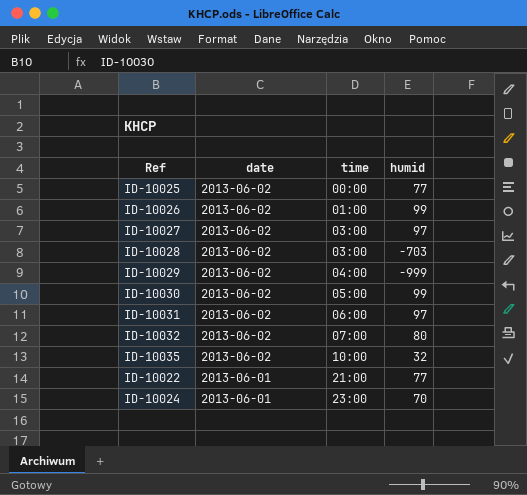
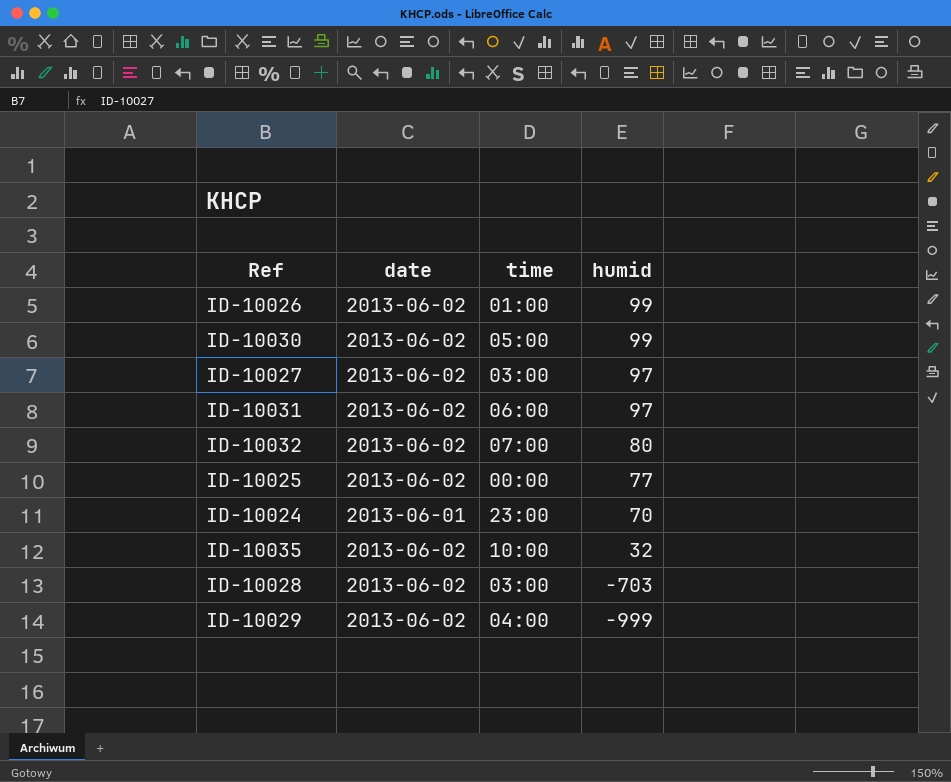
row order: date descending -> humid descending
row ID-10022: 2013-06-01 | 21:00 | 77 -> none

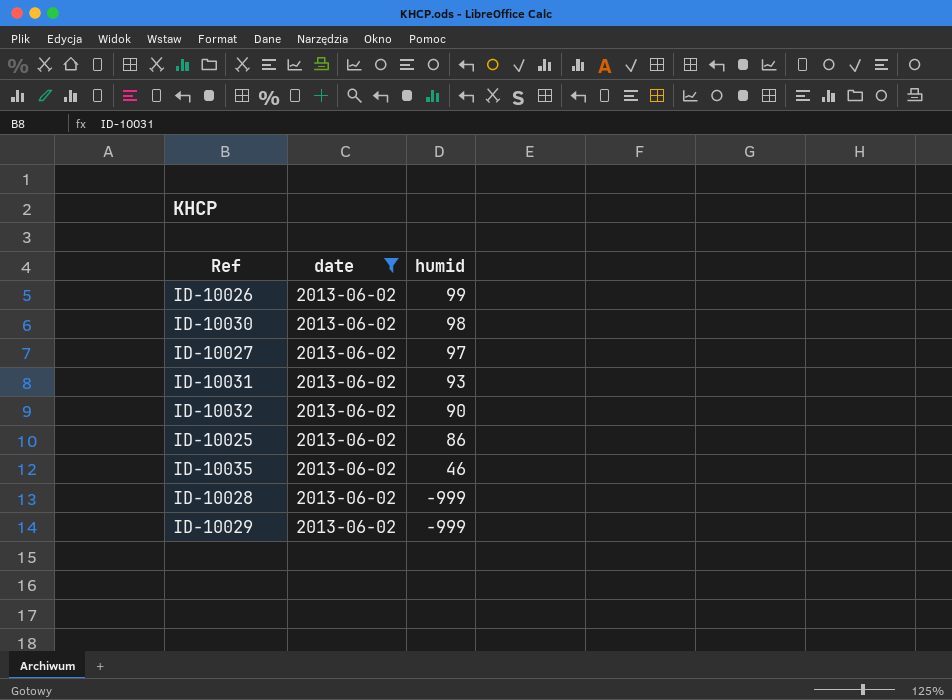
filter: none -> date = 2013-06-02
column time | position: 3 -> none
ID-10030 | humid: 99 -> 98
ID-10031 | humid: 97 -> 93
ID-10032 | humid: 80 -> 90
ID-10025 | humid: 77 -> 86
ID-10035 | humid: 32 -> 46
ID-10028 | humid: -703 -> -999

